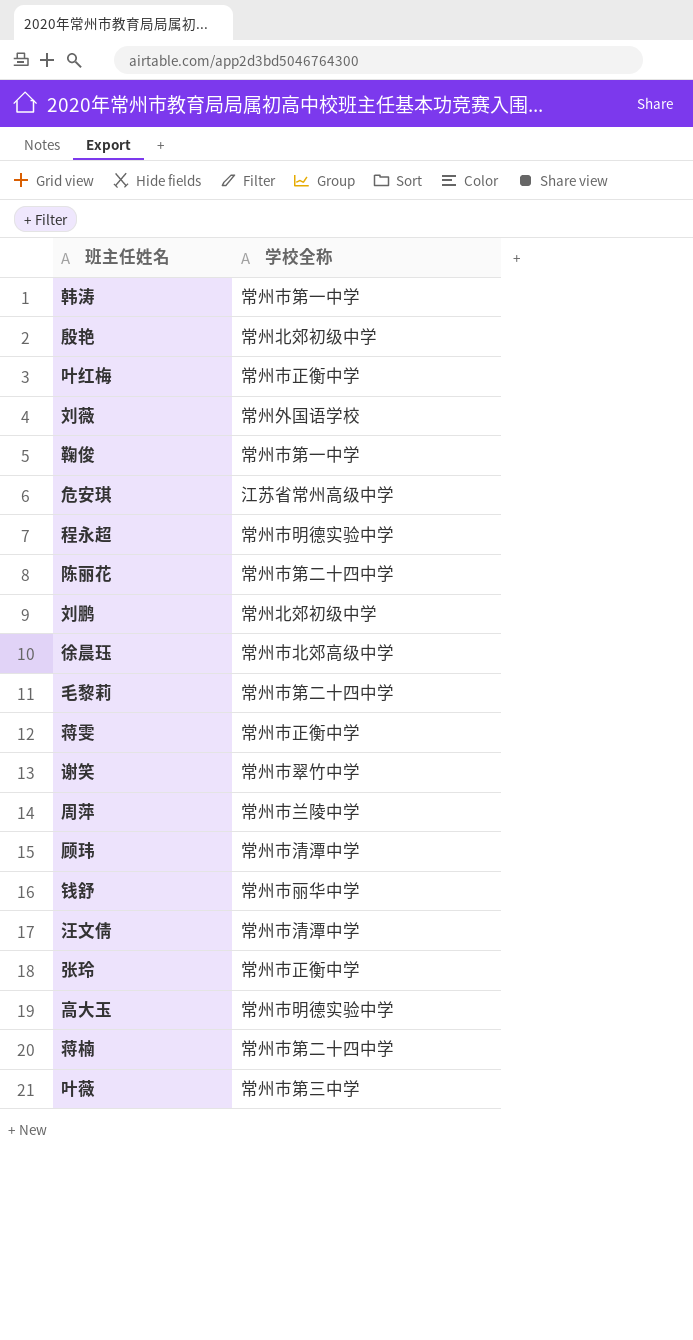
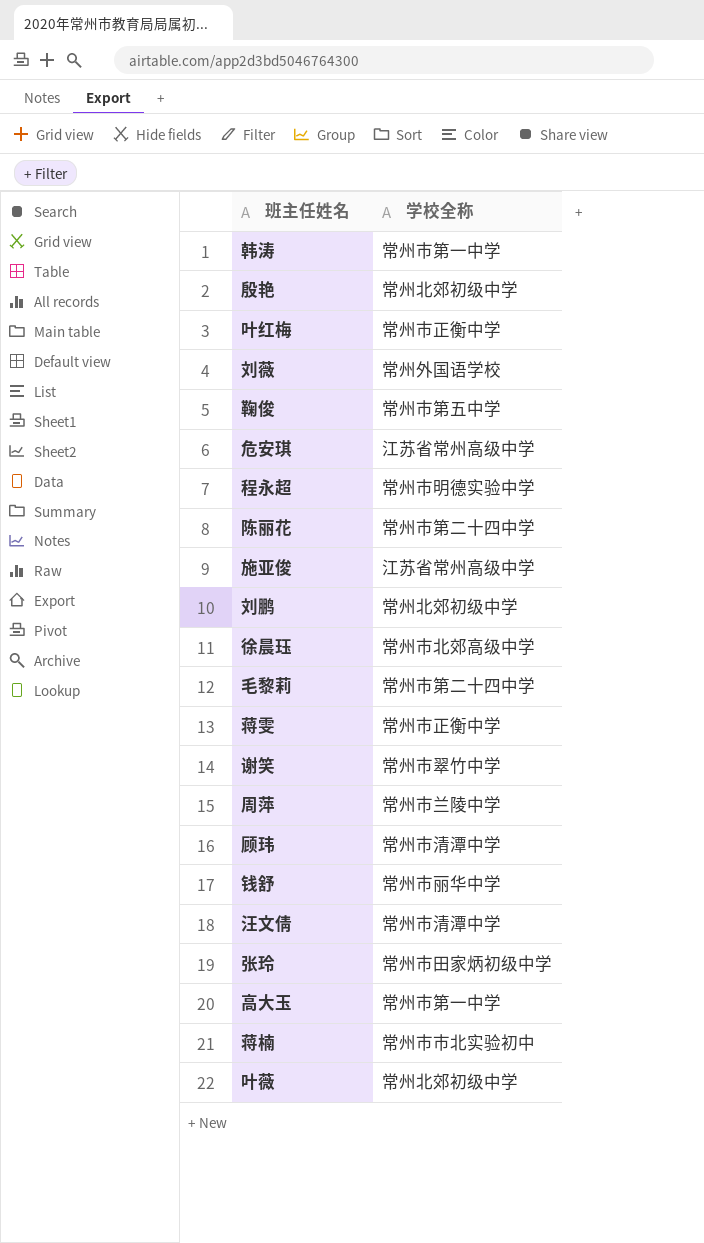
鞠俊 | 学校全称: 常州市第一中学 -> 常州市第五中学
row 施亚俊: none -> 江苏省常州高级中学
张玲 | 学校全称: 常州市正衡中学 -> 常州市田家炳初级中学
高大玉 | 学校全称: 常州市明德实验中学 -> 常州市第一中学
蒋楠 | 学校全称: 常州市第二十四中学 -> 常州市市北实验初中
叶薇 | 学校全称: 常州市第三中学 -> 常州北郊初级中学

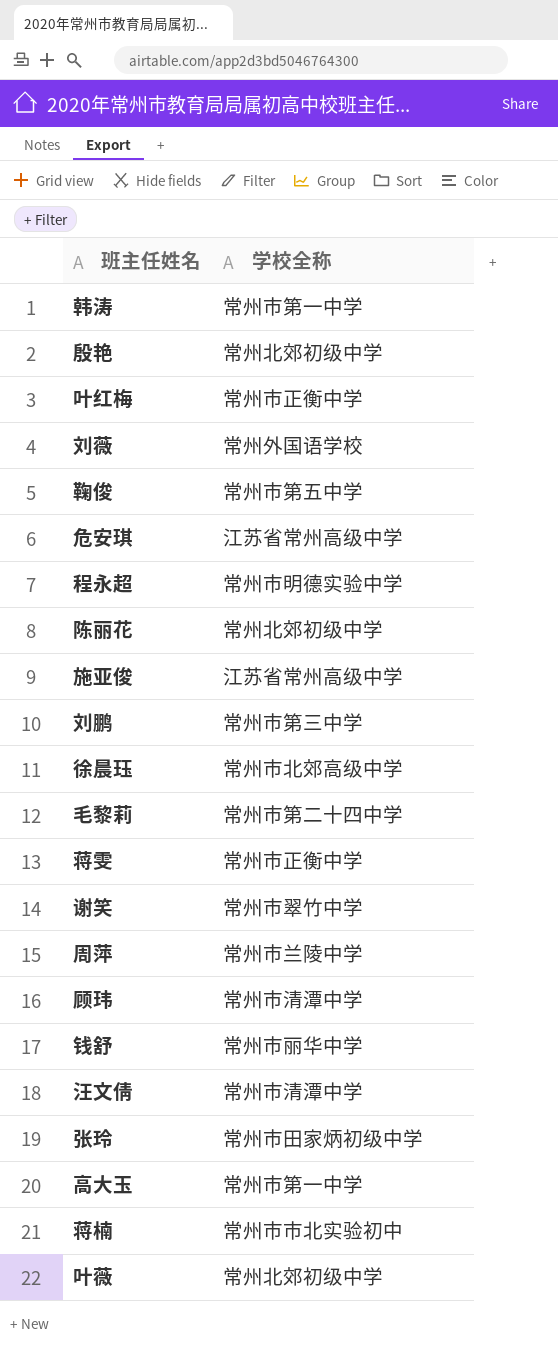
陈丽花 | 学校全称: 常州市第二十四中学 -> 常州北郊初级中学
刘鹏 | 学校全称: 常州北郊初级中学 -> 常州市第三中学

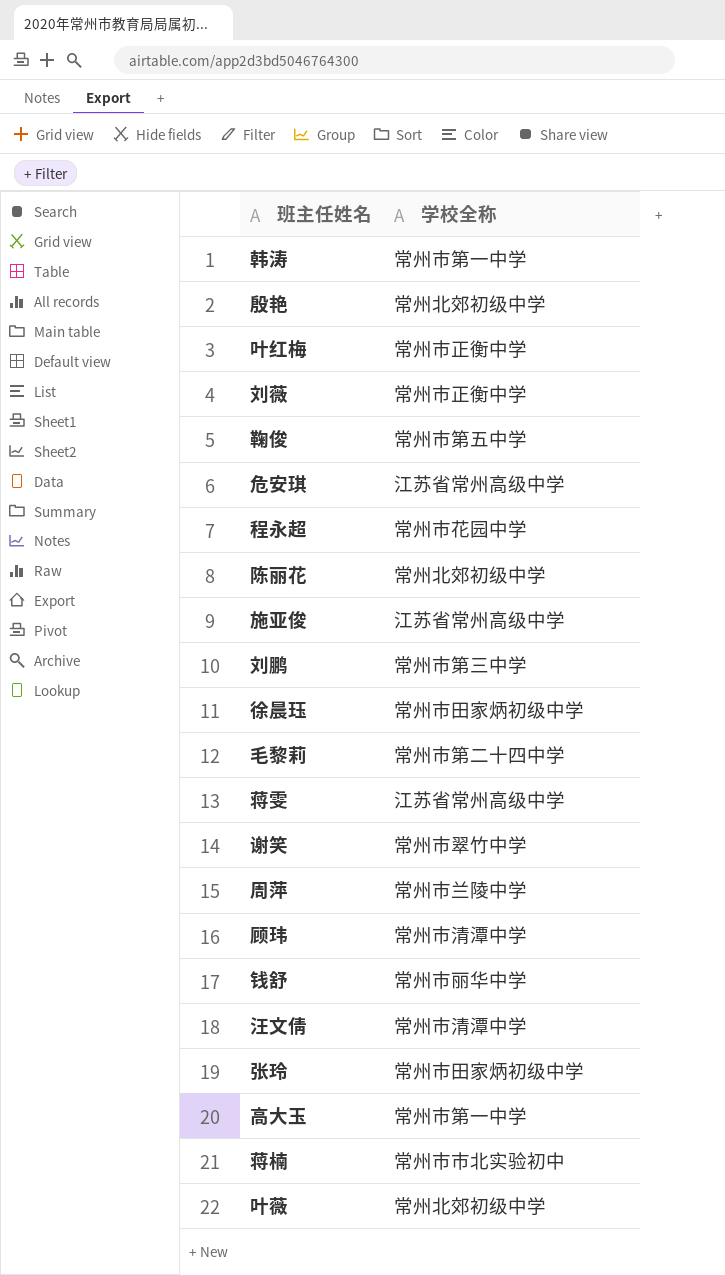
刘薇 | 学校全称: 常州外国语学校 -> 常州市正衡中学
程永超 | 学校全称: 常州市明德实验中学 -> 常州市花园中学
徐晨珏 | 学校全称: 常州市北郊高级中学 -> 常州市田家炳初级中学
蒋雯 | 学校全称: 常州市正衡中学 -> 江苏省常州高级中学

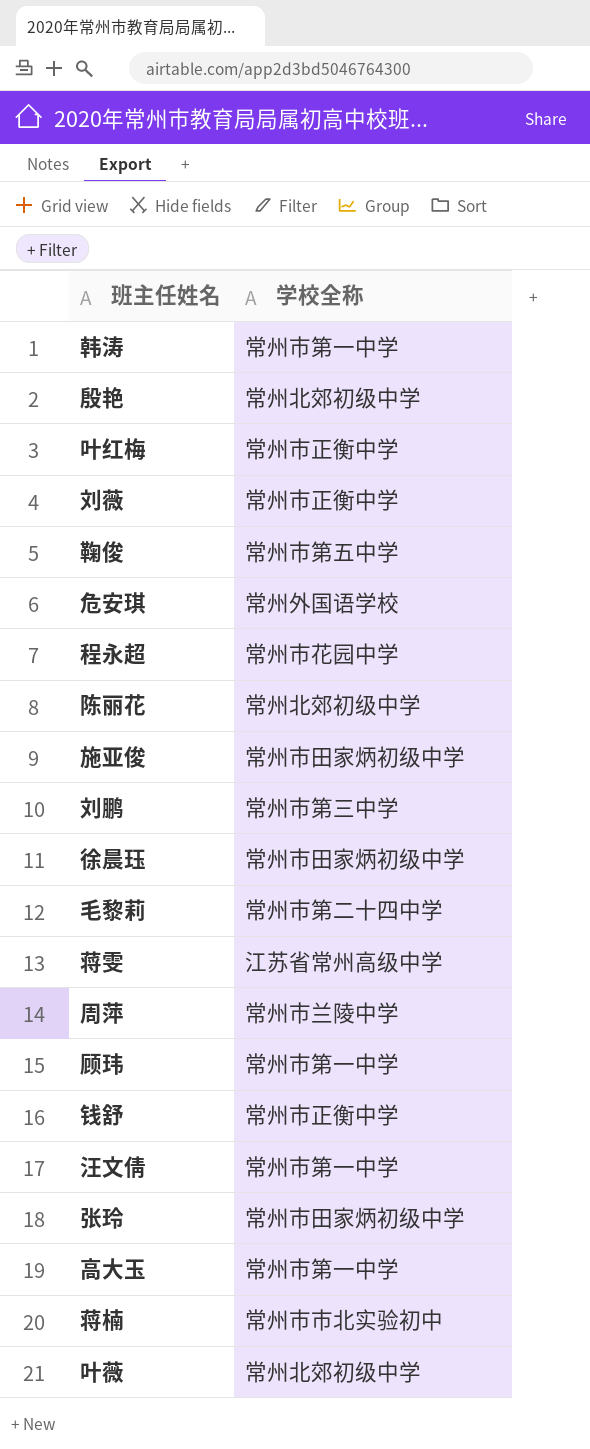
row 谢笑: 常州市翠竹中学 -> none
危安琪 | 学校全称: 江苏省常州高级中学 -> 常州外国语学校
施亚俊 | 学校全称: 江苏省常州高级中学 -> 常州市田家炳初级中学
顾玮 | 学校全称: 常州市清潭中学 -> 常州市第一中学
钱舒 | 学校全称: 常州市丽华中学 -> 常州市正衡中学
汪文倩 | 学校全称: 常州市清潭中学 -> 常州市第一中学

